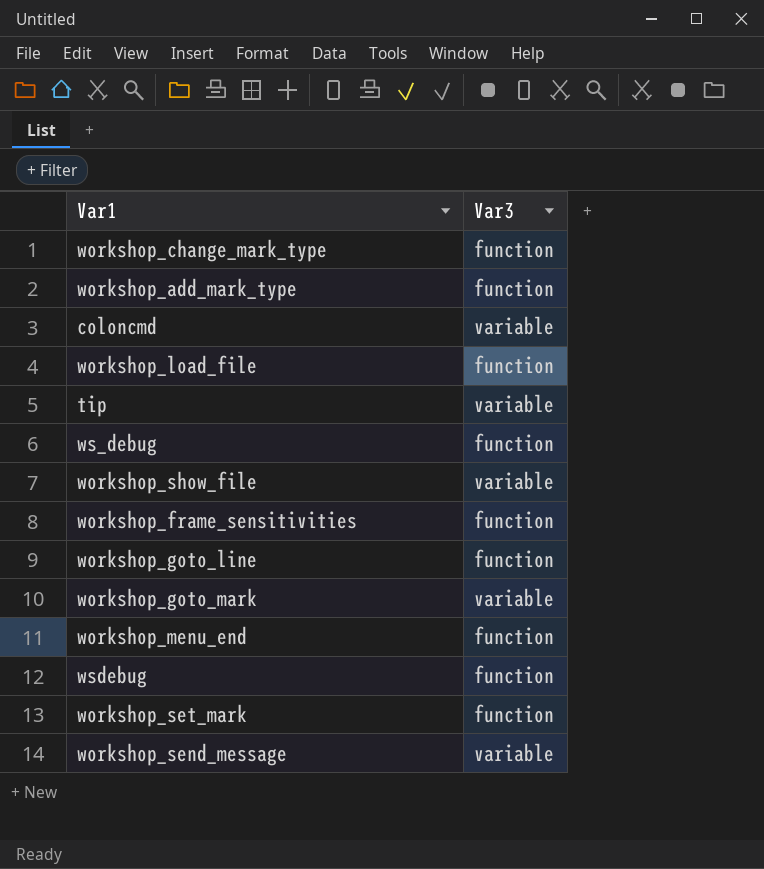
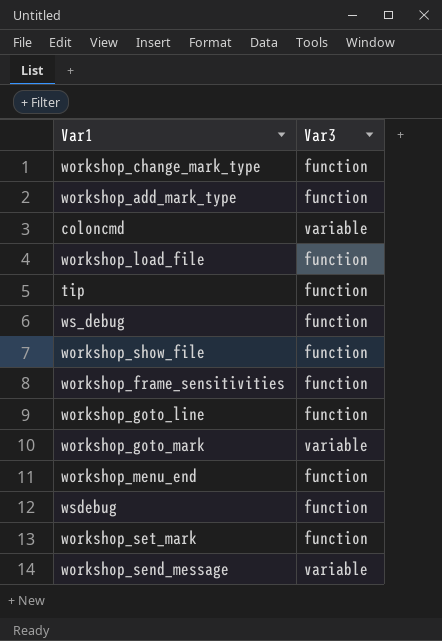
tip | Var3: variable -> function
workshop_show_file | Var3: variable -> function

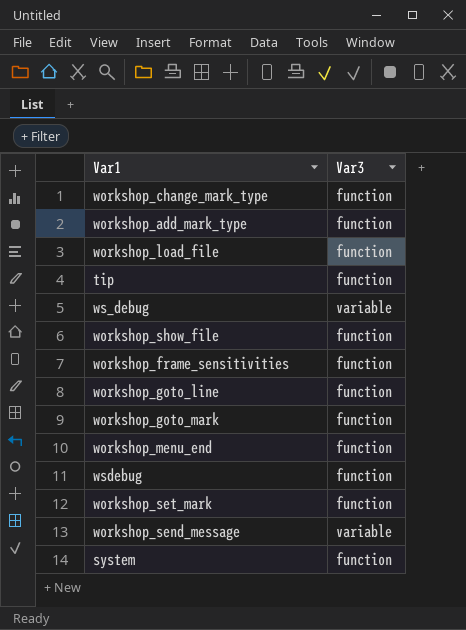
row coloncmd: variable -> none
ws_debug | Var3: function -> variable
workshop_goto_mark | Var3: variable -> function
row system: none -> function

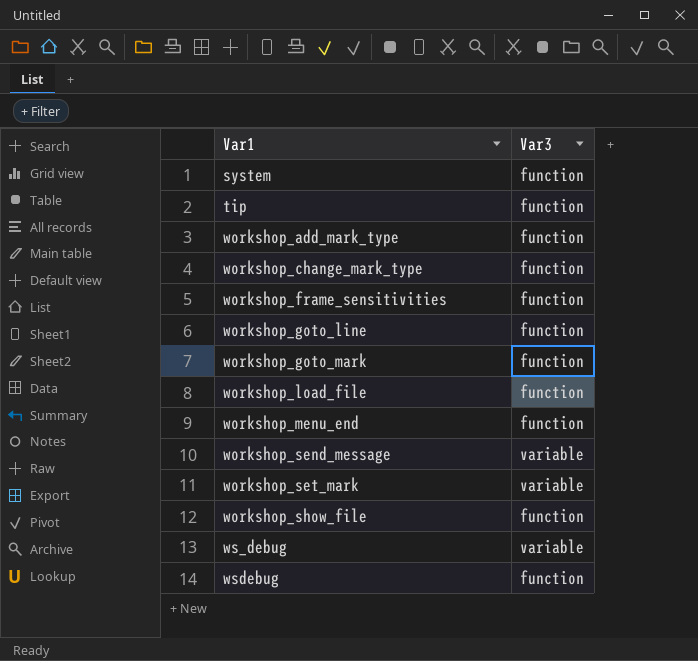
row order: none -> Var1 ascending
workshop_set_mark | Var3: function -> variable

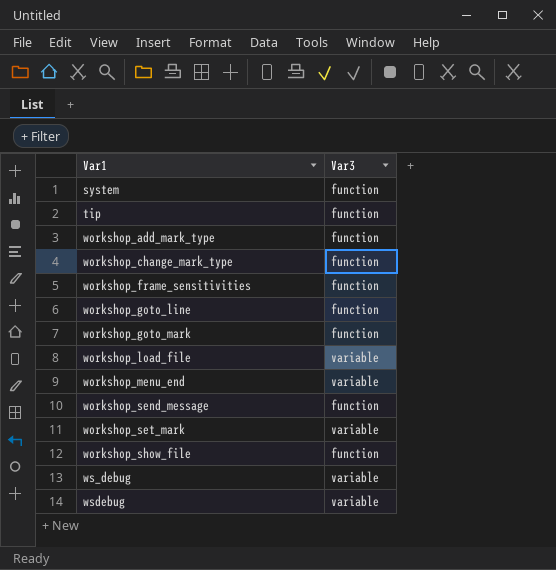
workshop_load_file | Var3: function -> variable
workshop_menu_end | Var3: function -> variable
workshop_send_message | Var3: variable -> function
wsdebug | Var3: function -> variable

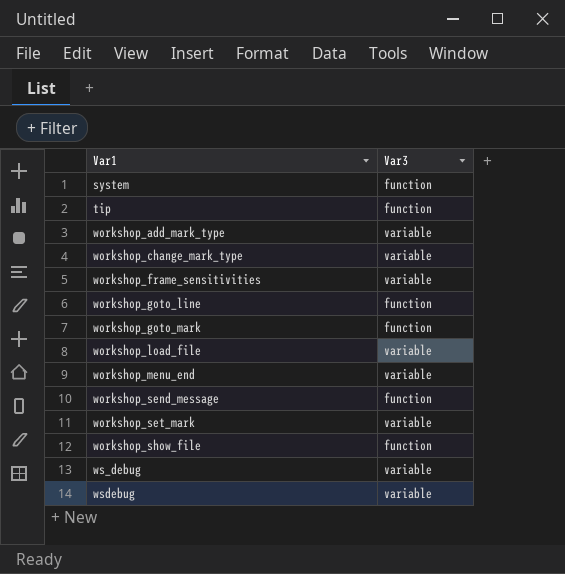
workshop_add_mark_type | Var3: function -> variable
workshop_change_mark_type | Var3: function -> variable
workshop_frame_sensitivities | Var3: function -> variable

